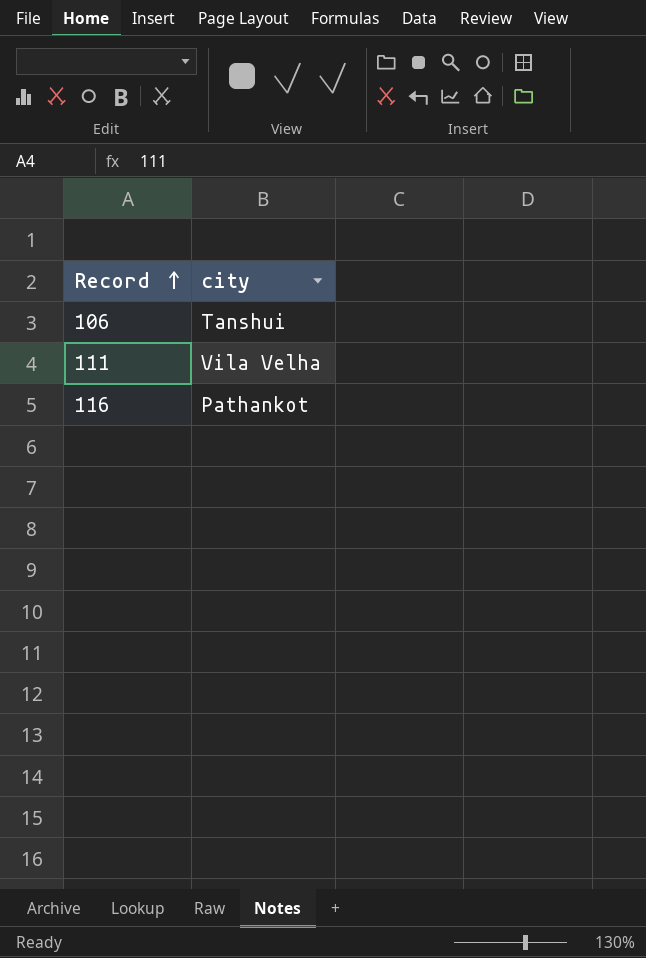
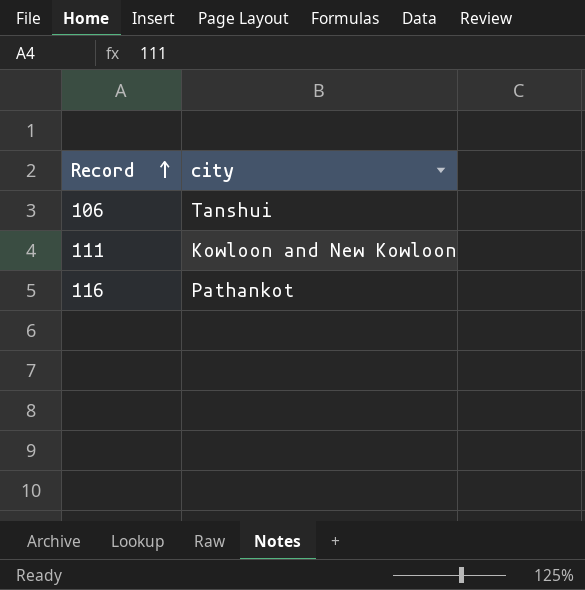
111 | city: Vila Velha -> Kowloon and New Kowloon

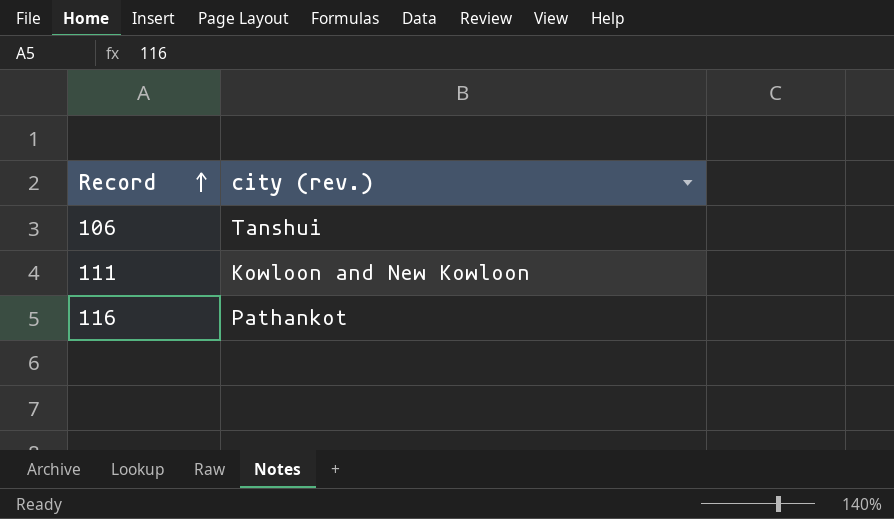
column name: city -> city (rev.)

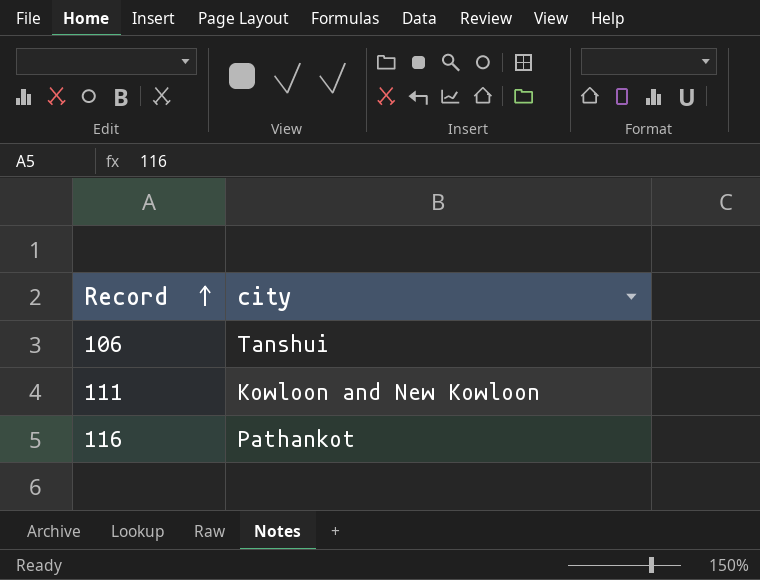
column name: city (rev.) -> city

